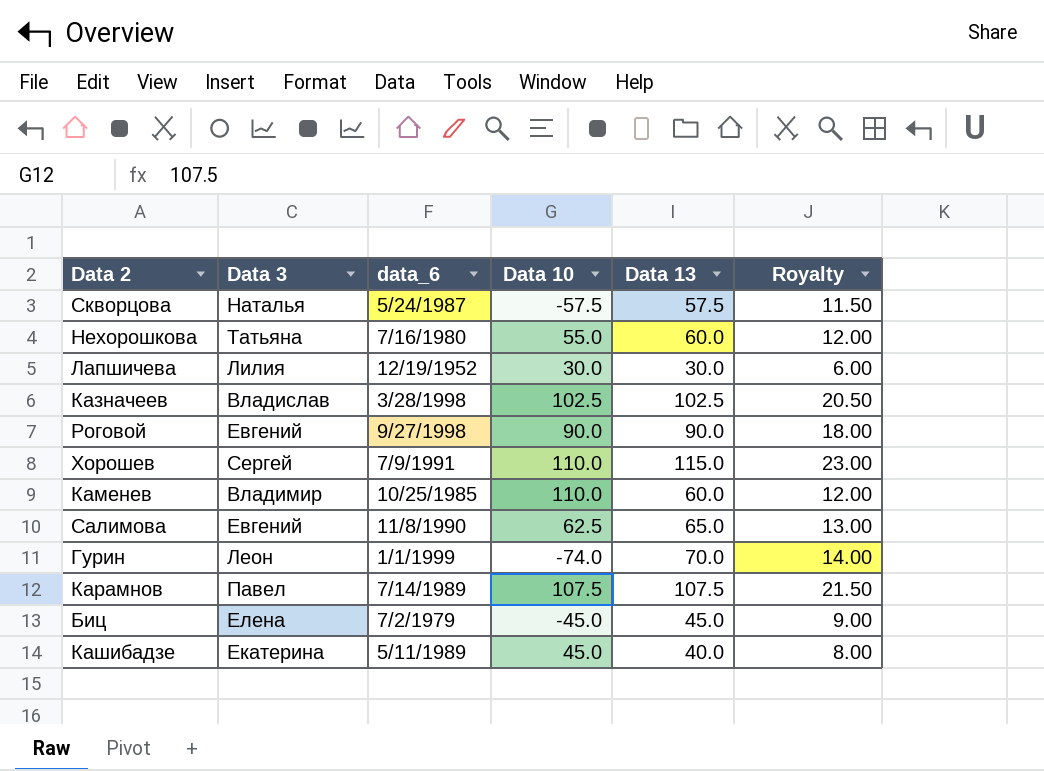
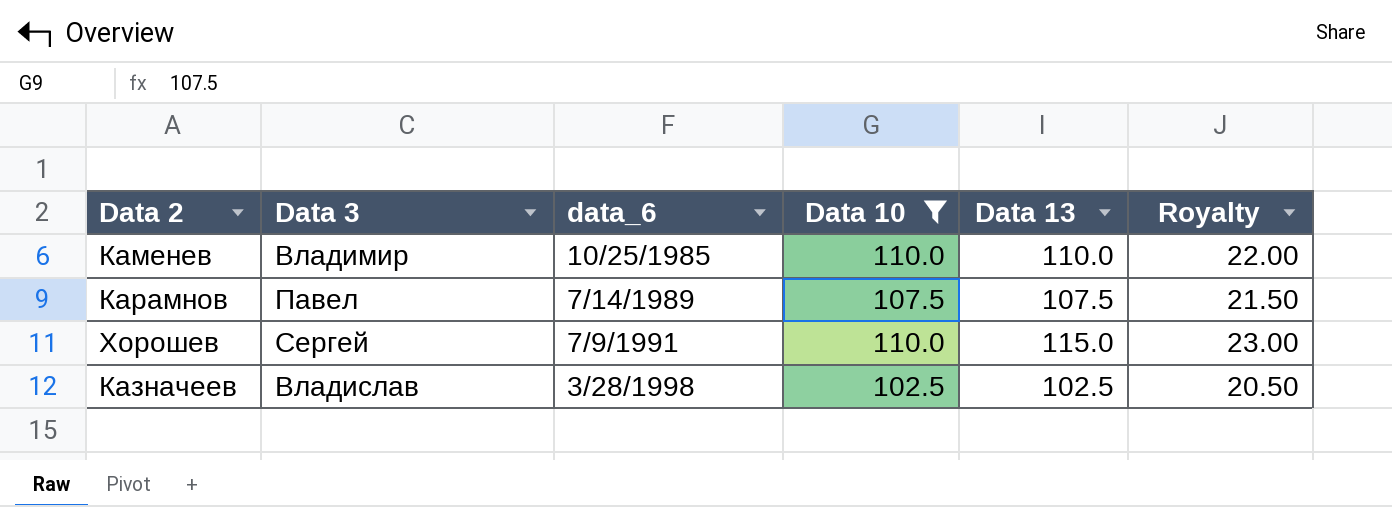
filter: none -> Data 10 >= 102.5
row order: none -> data_6 ascending
Каменев | Data 13: 60.0 -> 110.0
Каменев | Royalty: 12.00 -> 22.00

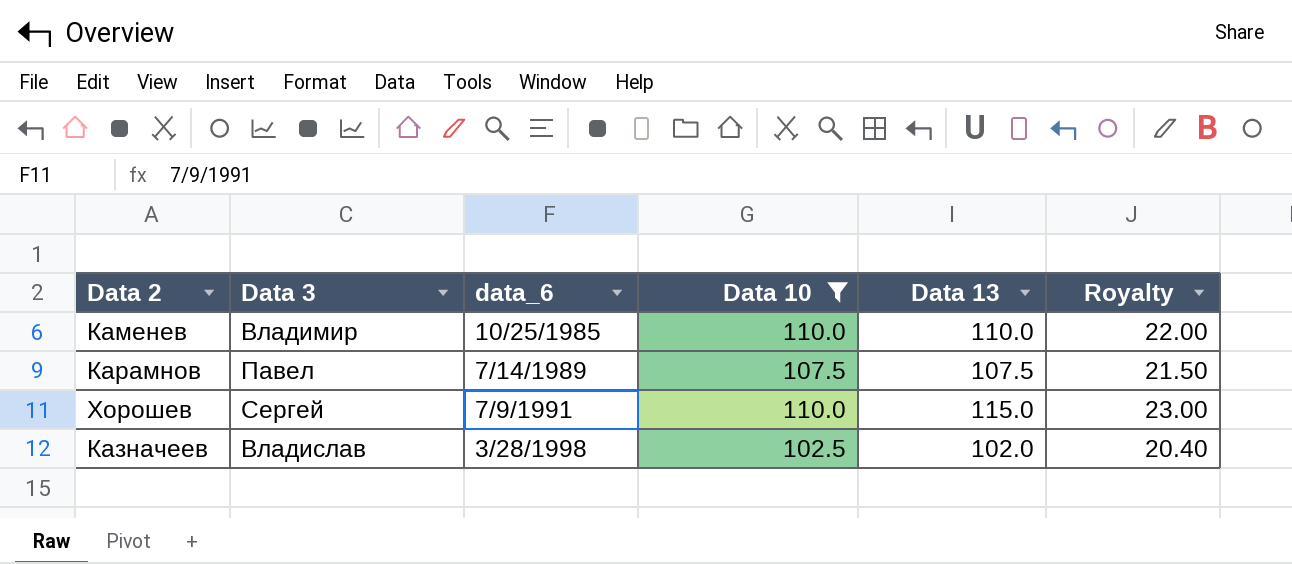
Казначеев | Data 13: 102.5 -> 102.0
Казначеев | Royalty: 20.50 -> 20.40

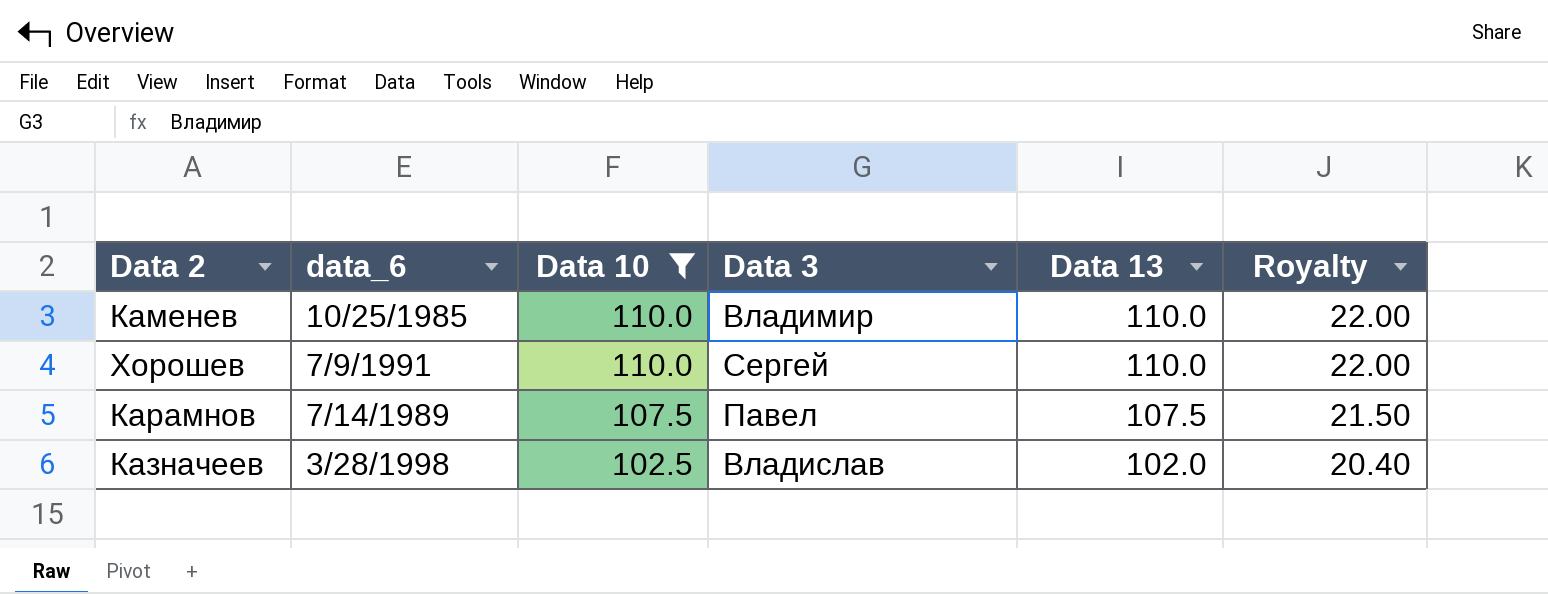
row order: data_6 ascending -> Data 10 descending
column Data 3 | position: 2 -> 4
Хорошев | Data 13: 115.0 -> 110.0
Хорошев | Royalty: 23.00 -> 22.00

